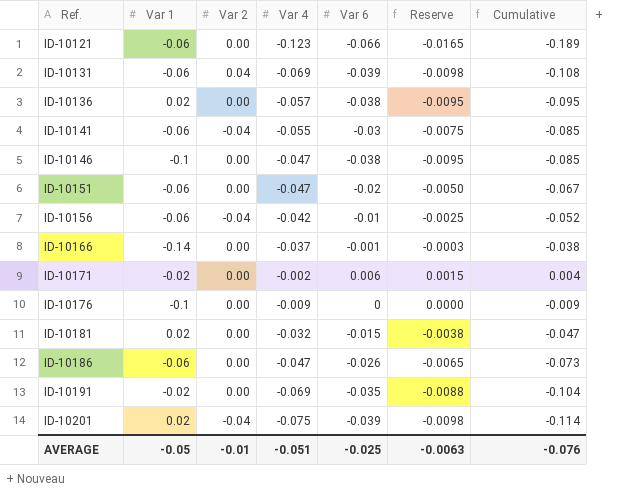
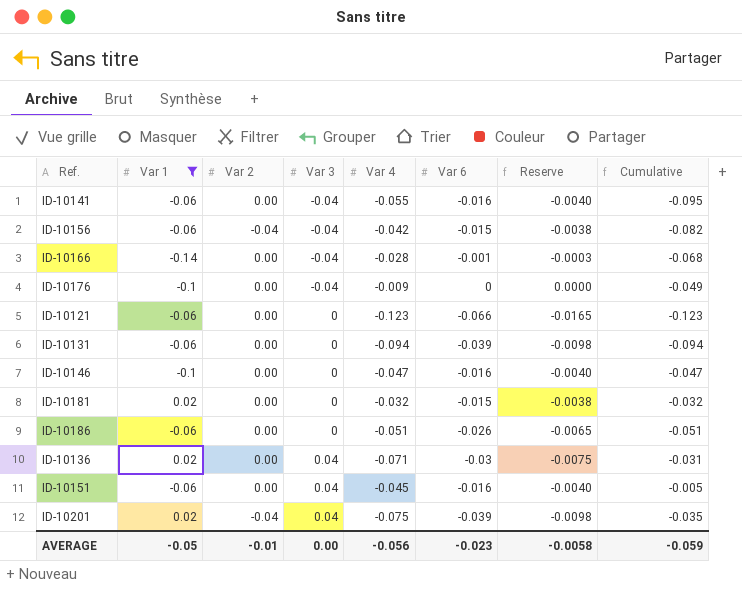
filter: none -> Var 1 != -0.02
row order: Ref. ascending -> Var 3 ascending
column Var 3 | position: none -> 4
column Cumulative | formula: [Var 4] + [Var 6] -> [Var 3] + [Var 4]
ID-10141 | Var 2: -0.04 -> 0.00
ID-10141 | Var 6: -0.03 -> -0.016
ID-10141 | Reserve: -0.0075 -> -0.0040
ID-10156 | Var 6: -0.01 -> -0.015
ID-10156 | Reserve: -0.0025 -> -0.0038
ID-10166 | Var 4: -0.037 -> -0.028
ID-10131 | Var 2: 0.04 -> 0.00
ID-10131 | Var 4: -0.069 -> -0.094
ID-10146 | Var 6: -0.038 -> -0.016
ID-10146 | Reserve: -0.0095 -> -0.0040
ID-10186 | Var 4: -0.047 -> -0.051
ID-10136 | Var 4: -0.057 -> -0.071
ID-10136 | Var 6: -0.038 -> -0.03
ID-10136 | Reserve: -0.0095 -> -0.0075
ID-10151 | Var 4: -0.047 -> -0.045
ID-10151 | Var 6: -0.02 -> -0.016
ID-10151 | Reserve: -0.0050 -> -0.0040
AVERAGE | Var 4: -0.051 -> -0.056
AVERAGE | Var 6: -0.025 -> -0.023
AVERAGE | Reserve: -0.0063 -> -0.0058
AVERAGE | Cumulative: -0.076 -> -0.059

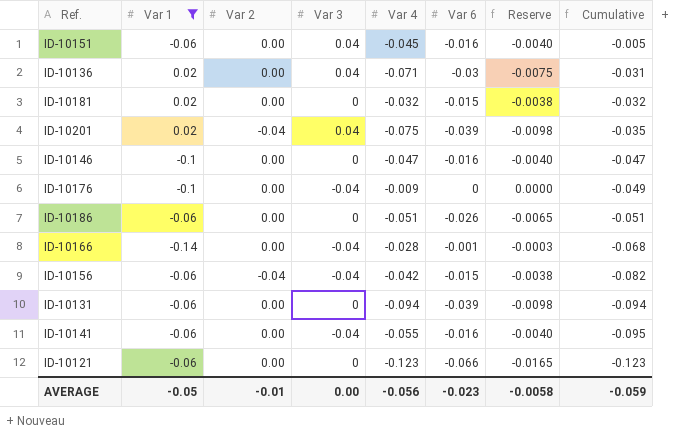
row order: Var 3 ascending -> Cumulative descending

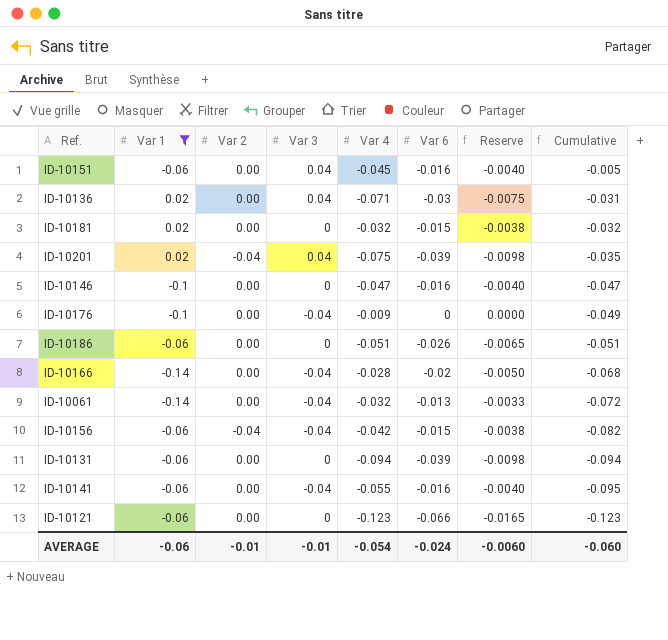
ID-10166 | Var 6: -0.001 -> -0.02
ID-10166 | Reserve: -0.0003 -> -0.0050
row ID-10061: none -> -0.14 | 0.00 | -0.04 | -0.032 | -0.013 | -0.0033 | -0.072
AVERAGE | Var 1: -0.05 -> -0.06
AVERAGE | Var 3: 0.00 -> -0.01
AVERAGE | Var 4: -0.056 -> -0.054
AVERAGE | Var 6: -0.023 -> -0.024
AVERAGE | Reserve: -0.0058 -> -0.0060
AVERAGE | Cumulative: -0.059 -> -0.060

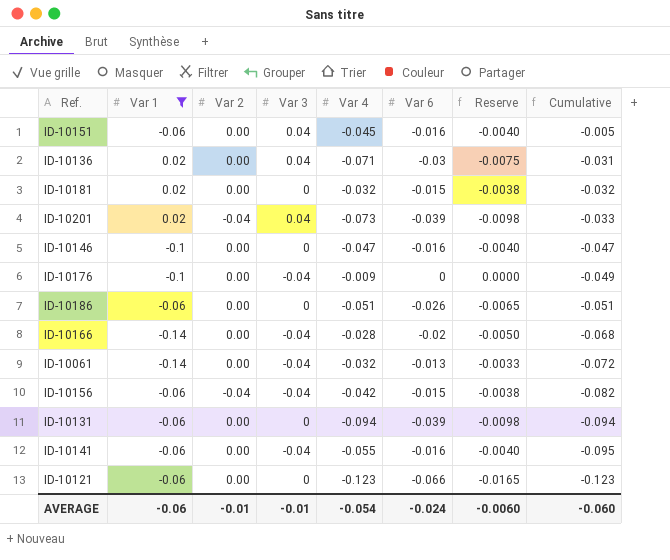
ID-10201 | Var 4: -0.075 -> -0.073
ID-10201 | Cumulative: -0.035 -> -0.033

